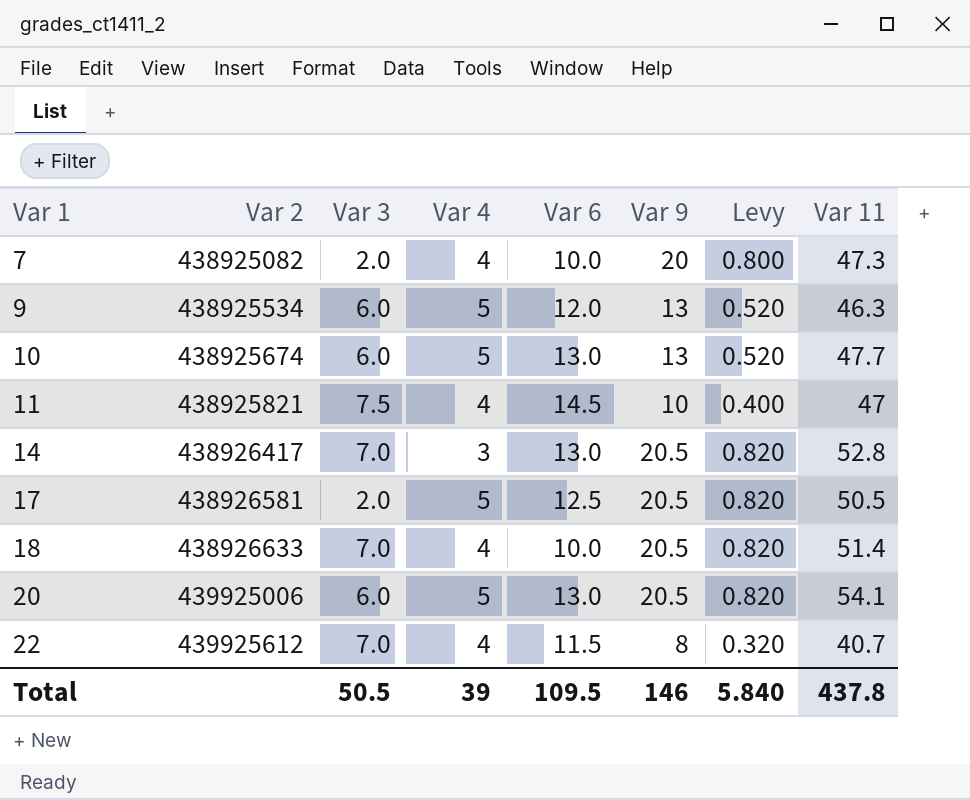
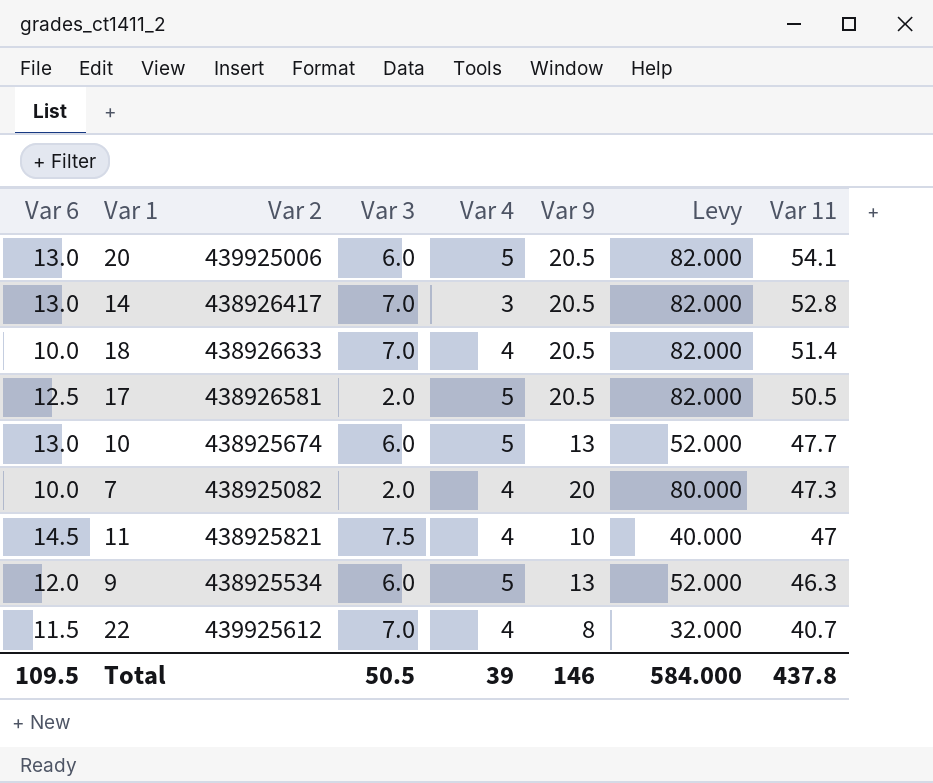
row order: Var 1 ascending -> Var 11 descending
column Var 6 | position: 5 -> 1
column Levy | formula: [Var 9] * 0.04 -> [Var 9] * 4
Total | Levy: 5.840 -> 584.000

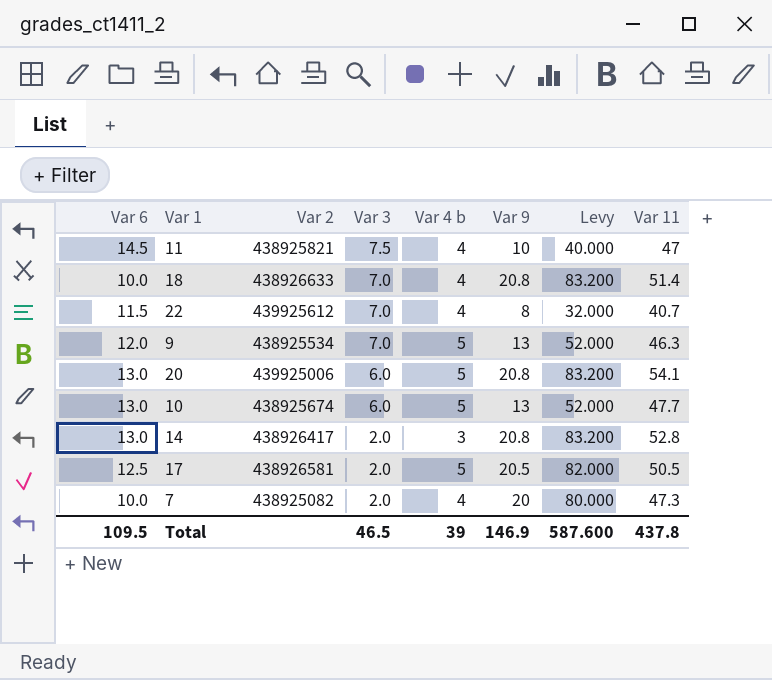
row order: Var 11 descending -> Var 3 descending
column name: Var 4 -> Var 4 b
18 | Var 9: 20.5 -> 20.8
18 | Levy: 82.000 -> 83.200
9 | Var 3: 6.0 -> 7.0
20 | Var 9: 20.5 -> 20.8
20 | Levy: 82.000 -> 83.200
14 | Var 3: 7.0 -> 2.0
14 | Var 9: 20.5 -> 20.8
14 | Levy: 82.000 -> 83.200
Total | Var 3: 50.5 -> 46.5
Total | Var 9: 146 -> 146.9
Total | Levy: 584.000 -> 587.600

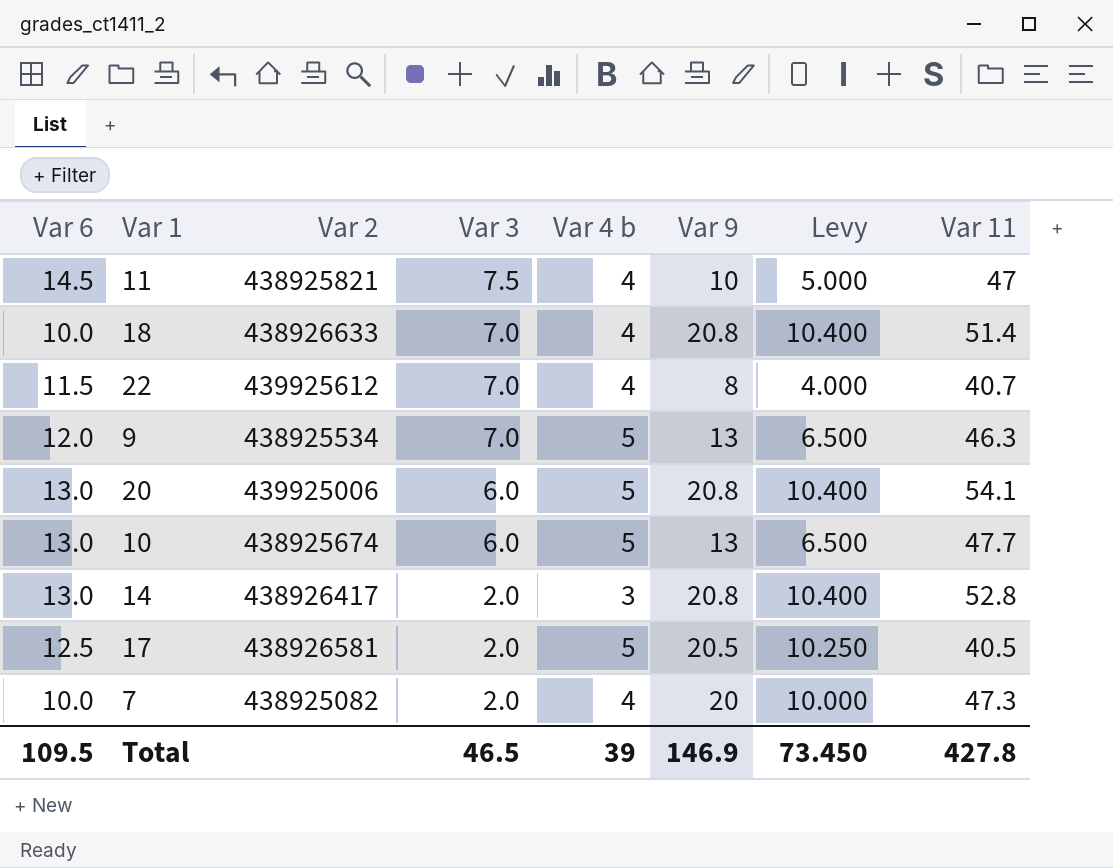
column Levy | formula: [Var 9] * 4 -> [Var 9] * 0.5
17 | Var 11: 50.5 -> 40.5
Total | Levy: 587.600 -> 73.450
Total | Var 11: 437.8 -> 427.8

